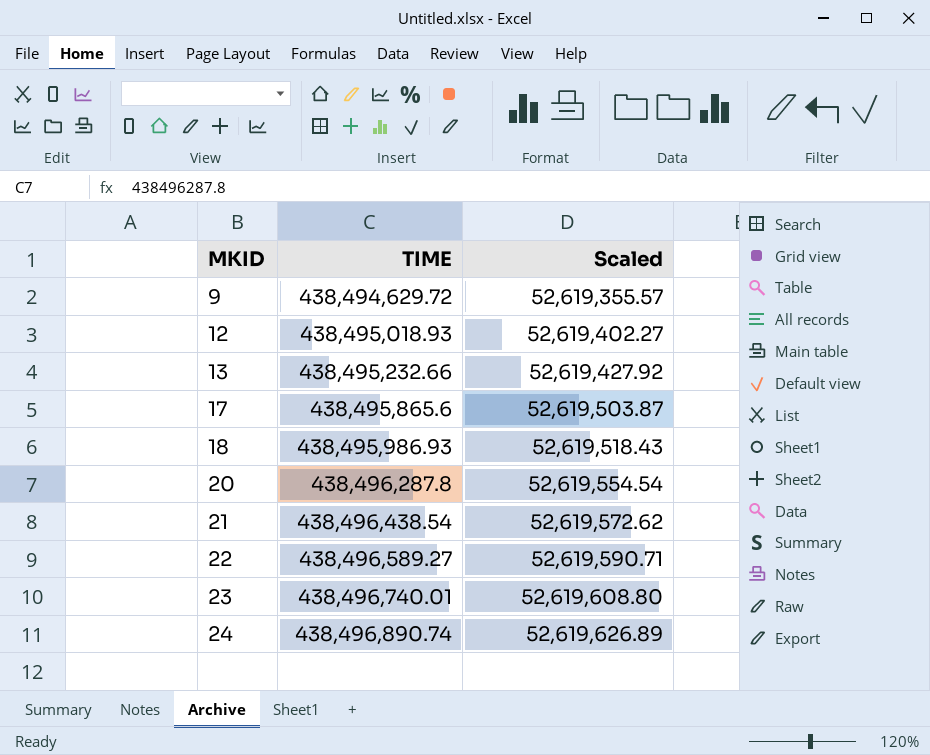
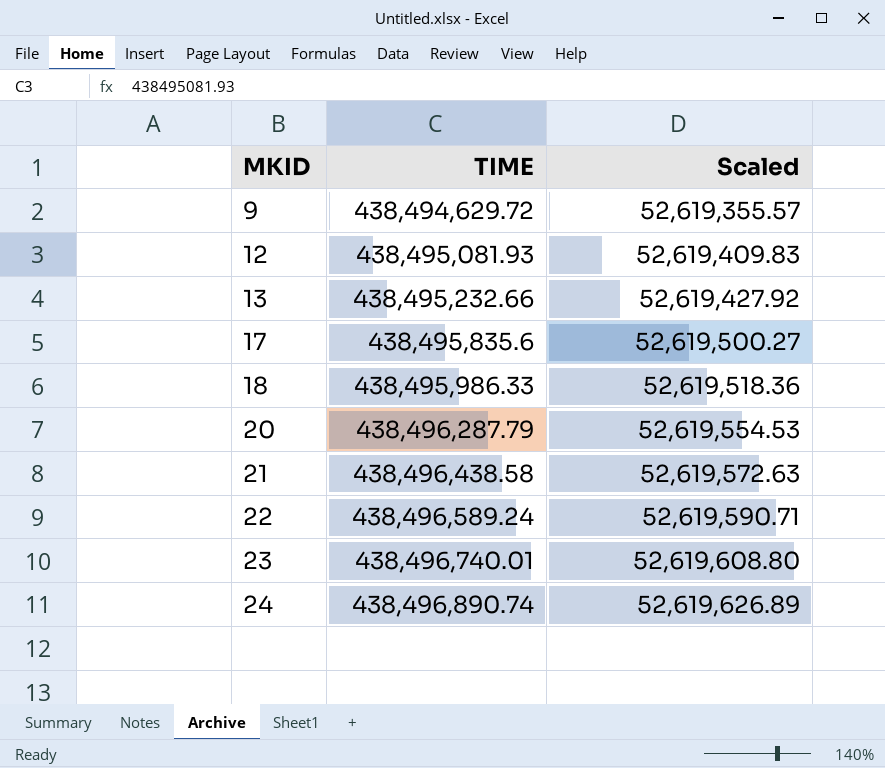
12 | TIME: 438,495,018.93 -> 438,495,081.93
12 | Scaled: 52,619,402.27 -> 52,619,409.83
17 | TIME: 438,495,865.6 -> 438,495,835.6
17 | Scaled: 52,619,503.87 -> 52,619,500.27
18 | TIME: 438,495,986.93 -> 438,495,986.33
18 | Scaled: 52,619,518.43 -> 52,619,518.36
20 | TIME: 438,496,287.8 -> 438,496,287.79
20 | Scaled: 52,619,554.54 -> 52,619,554.53
21 | TIME: 438,496,438.54 -> 438,496,438.58
21 | Scaled: 52,619,572.62 -> 52,619,572.63
22 | TIME: 438,496,589.27 -> 438,496,589.24

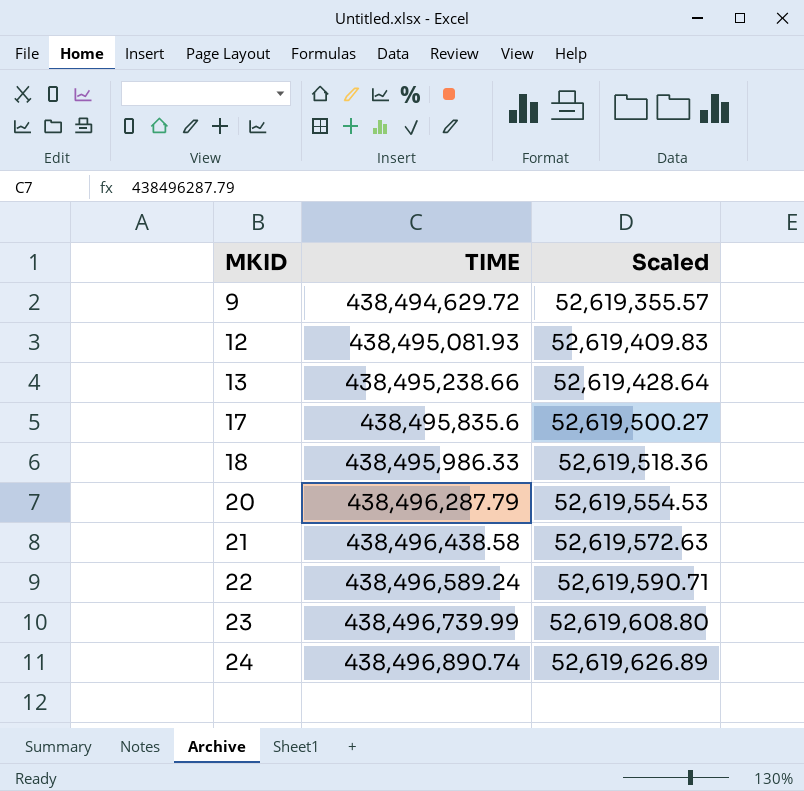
13 | TIME: 438,495,232.66 -> 438,495,238.66
13 | Scaled: 52,619,427.92 -> 52,619,428.64
23 | TIME: 438,496,740.01 -> 438,496,739.99

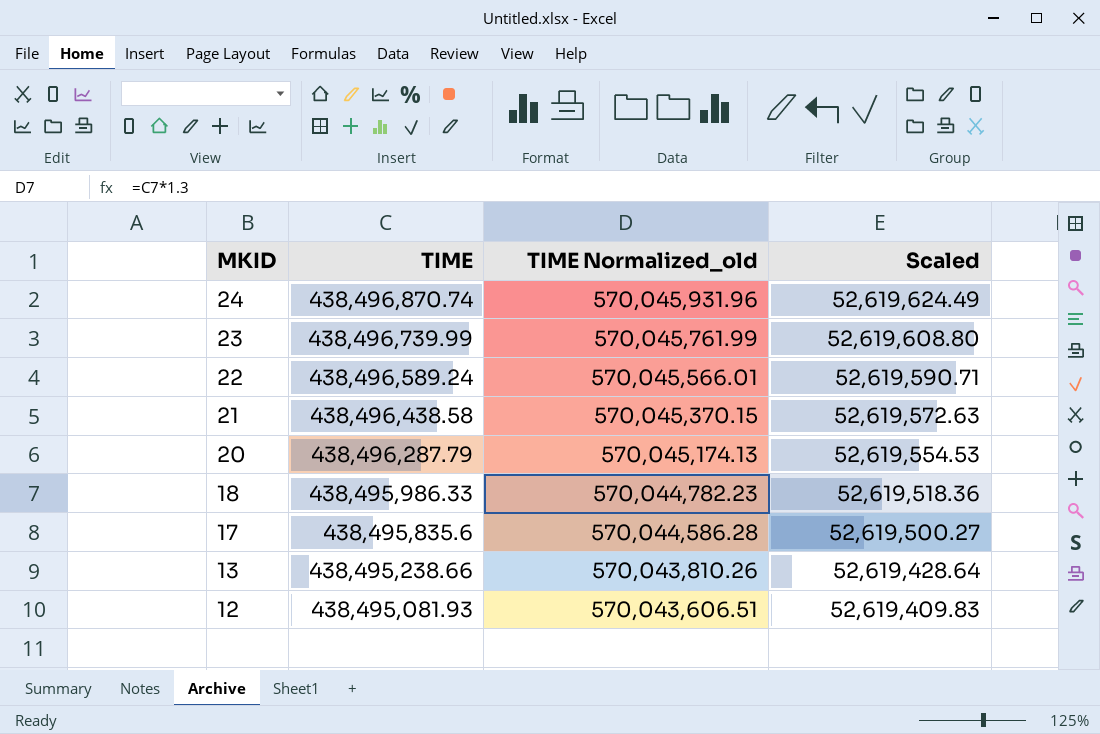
row order: MKID ascending -> MKID descending
column TIME Normalized_old | formula: none -> [TIME] * 1.3
row 9: 438,494,629.72 | 52,619,355.57 -> none
24 | TIME: 438,496,890.74 -> 438,496,870.74
24 | Scaled: 52,619,626.89 -> 52,619,624.49

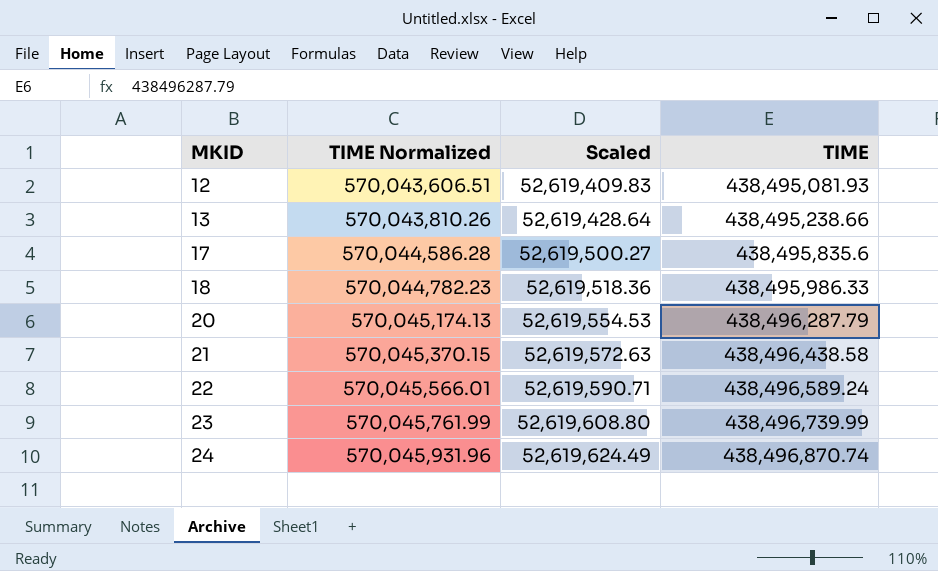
row order: MKID descending -> MKID ascending
column name: TIME Normalized_old -> TIME Normalized
column TIME | position: 2 -> 4

